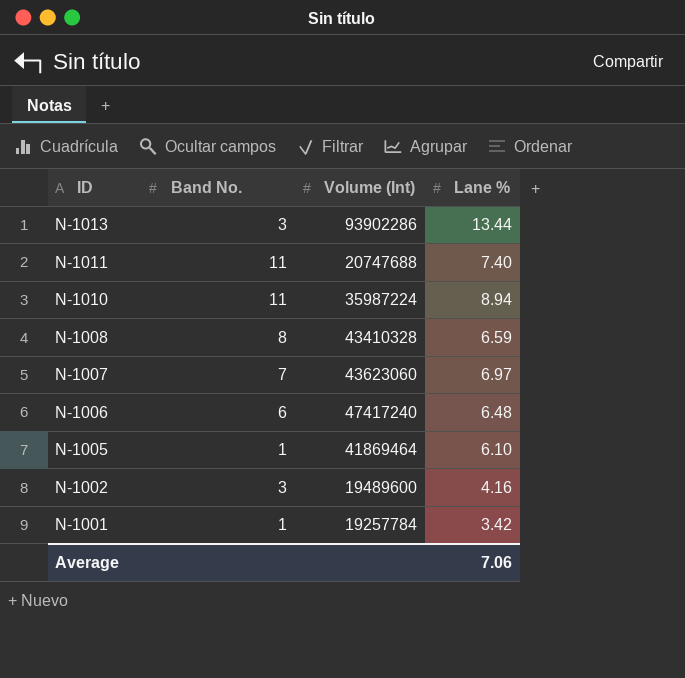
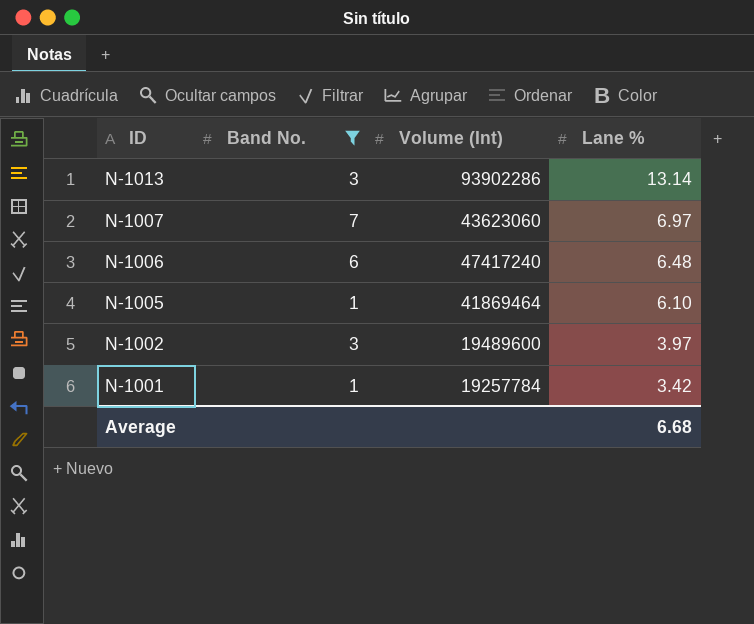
filter: none -> Band No. <= 7
N-1013 | Lane %: 13.44 -> 13.14
N-1002 | Lane %: 4.16 -> 3.97
Average | Lane %: 7.06 -> 6.68

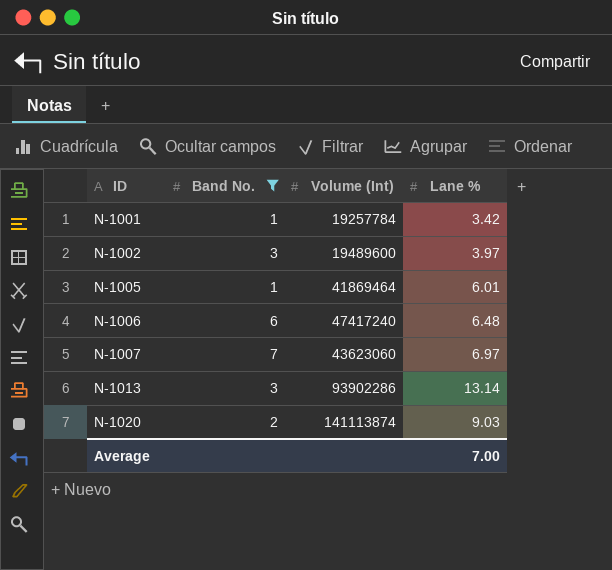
row order: ID descending -> ID ascending
N-1005 | Lane %: 6.10 -> 6.01
row N-1020: none -> 2 | 141113874 | 9.03
Average | Lane %: 6.68 -> 7.00

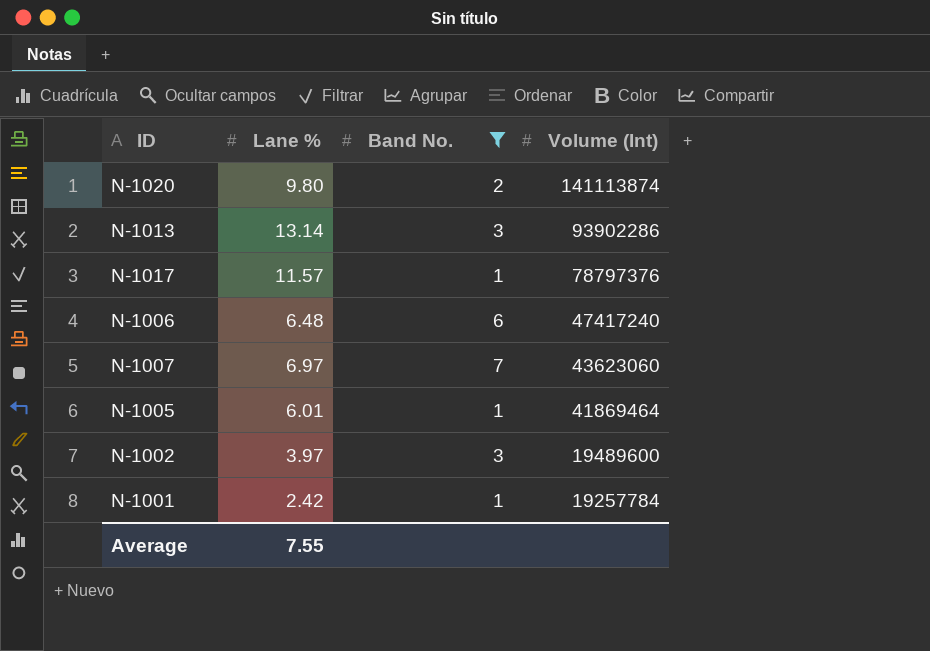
row order: ID ascending -> Volume (Int) descending
column Lane % | position: 4 -> 2
N-1020 | Lane %: 9.03 -> 9.80
row N-1017: none -> 11.57 | 1 | 78797376
N-1001 | Lane %: 3.42 -> 2.42
Average | Lane %: 7.00 -> 7.55

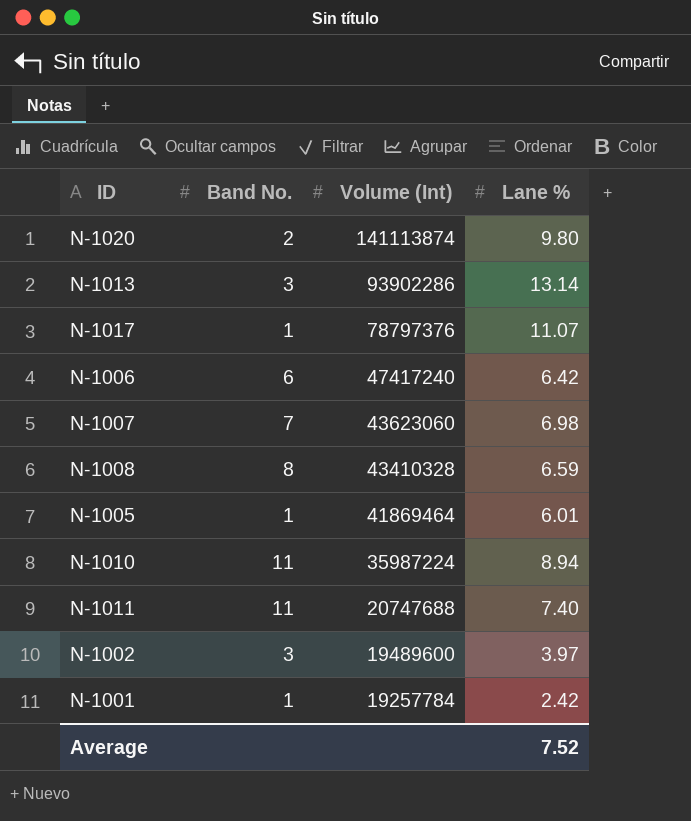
filter: Band No. <= 7 -> none
column Lane % | position: 2 -> 4
N-1017 | Lane %: 11.57 -> 11.07
N-1006 | Lane %: 6.48 -> 6.42
N-1007 | Lane %: 6.97 -> 6.98
Average | Lane %: 7.55 -> 7.52

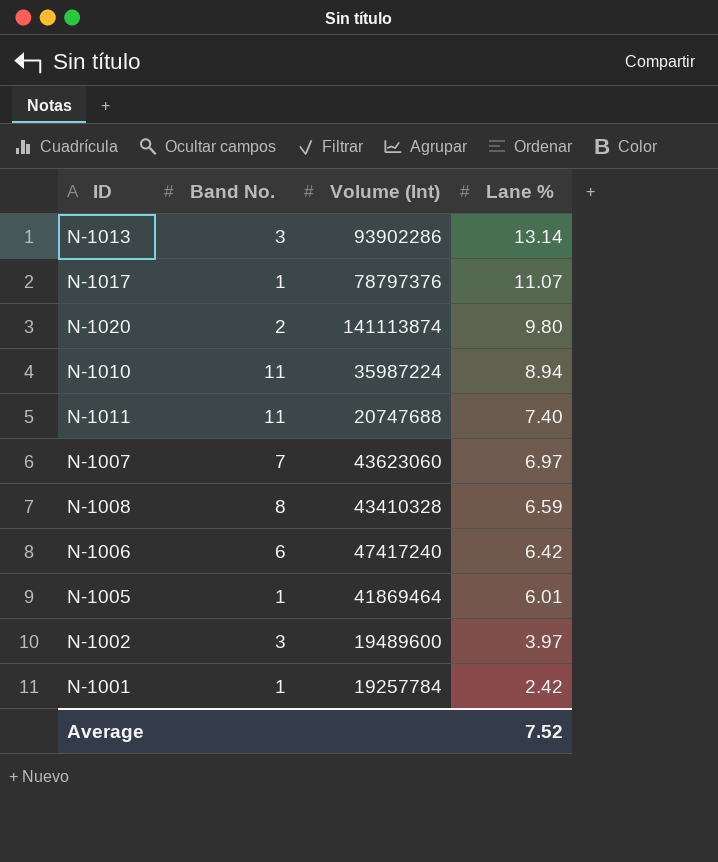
row order: Volume (Int) descending -> Lane % descending
N-1007 | Lane %: 6.98 -> 6.97

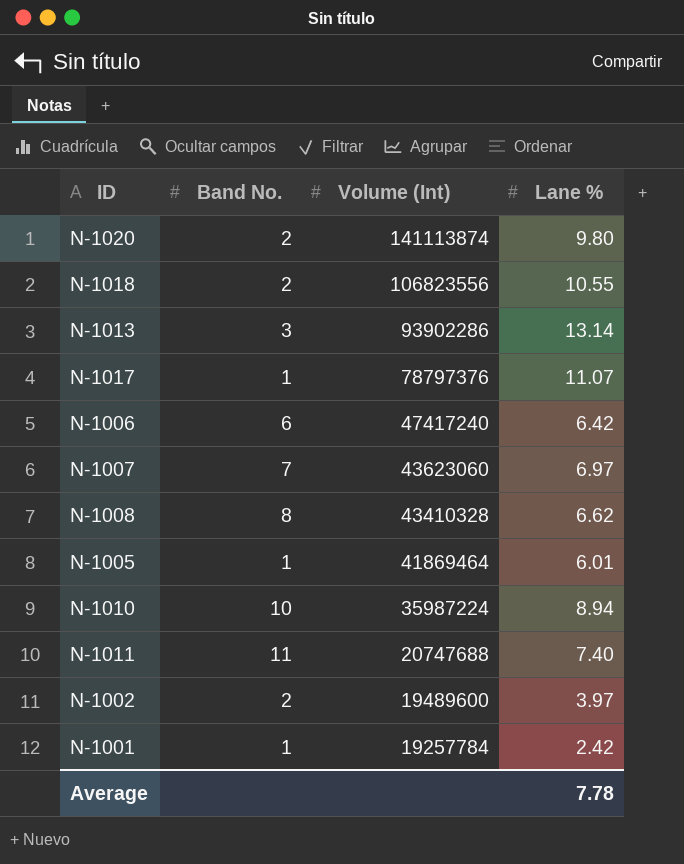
row order: Lane % descending -> Volume (Int) descending
row N-1018: none -> 2 | 106823556 | 10.55
N-1008 | Lane %: 6.59 -> 6.62
N-1010 | Band No.: 11 -> 10
N-1002 | Band No.: 3 -> 2
Average | Lane %: 7.52 -> 7.78

